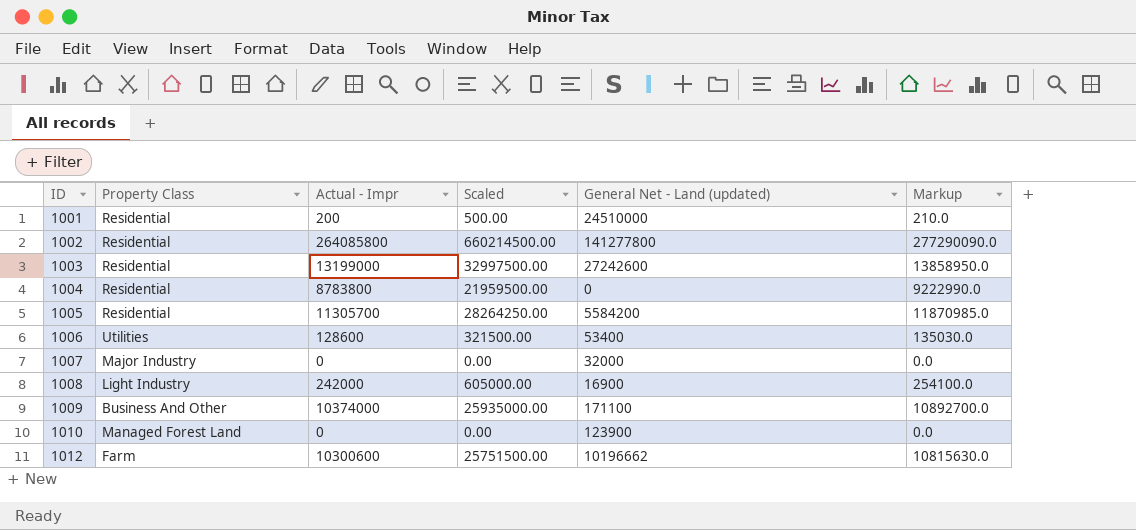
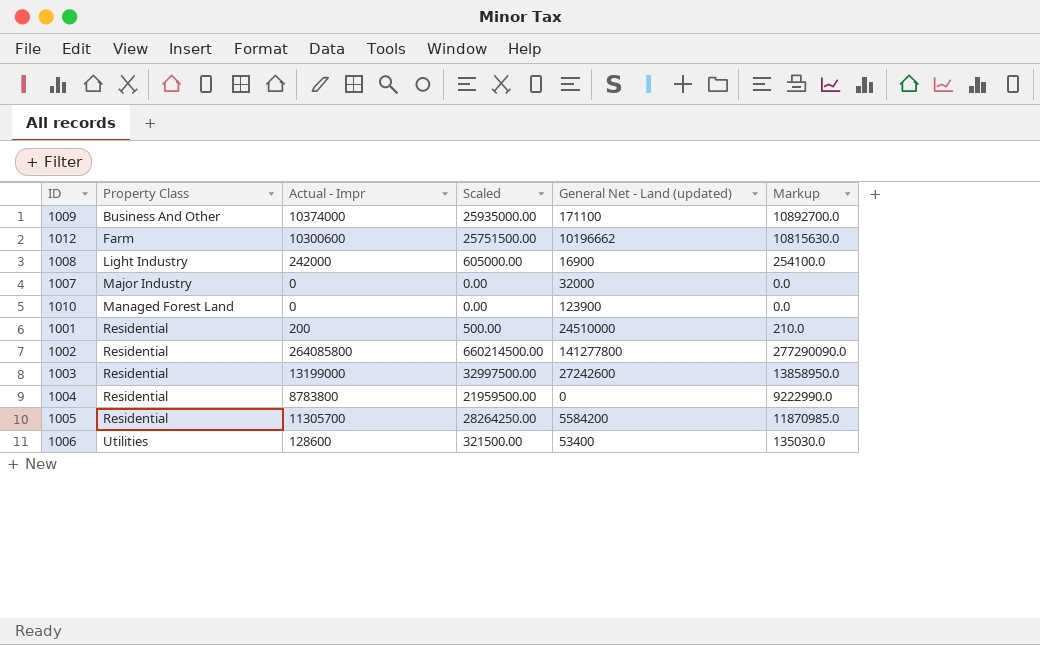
row order: ID ascending -> Property Class ascending

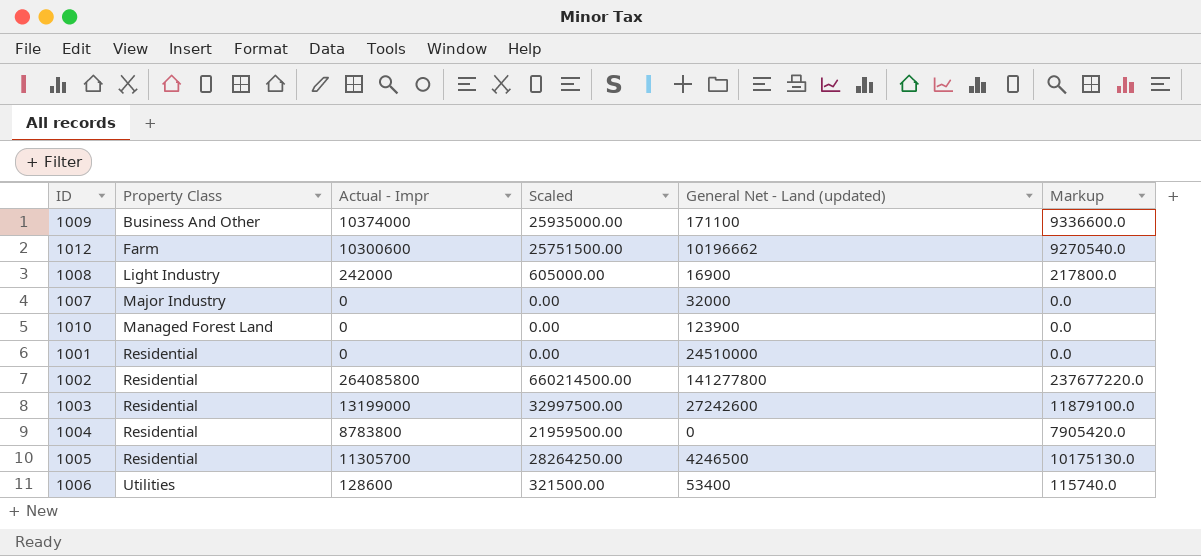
column Markup | formula: [Actual - Impr] * 1.05 -> [Actual - Impr] * 0.9
1001 | Actual - Impr: 200 -> 0
1001 | Scaled: 500.00 -> 0.00
1005 | General Net - Land (updated): 5584200 -> 4246500

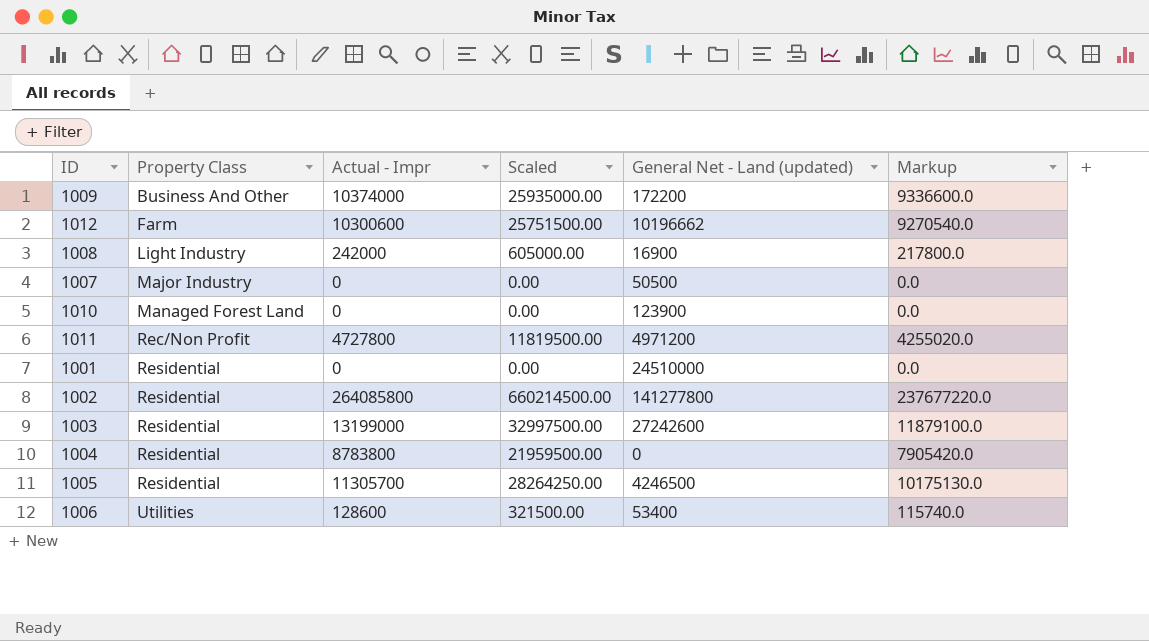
1009 | General Net - Land (updated): 171100 -> 172200
1007 | General Net - Land (updated): 32000 -> 50500
row 1011: none -> Rec/Non Profit | 4727800 | 11819500.00 | 4971200 | 4255020.0

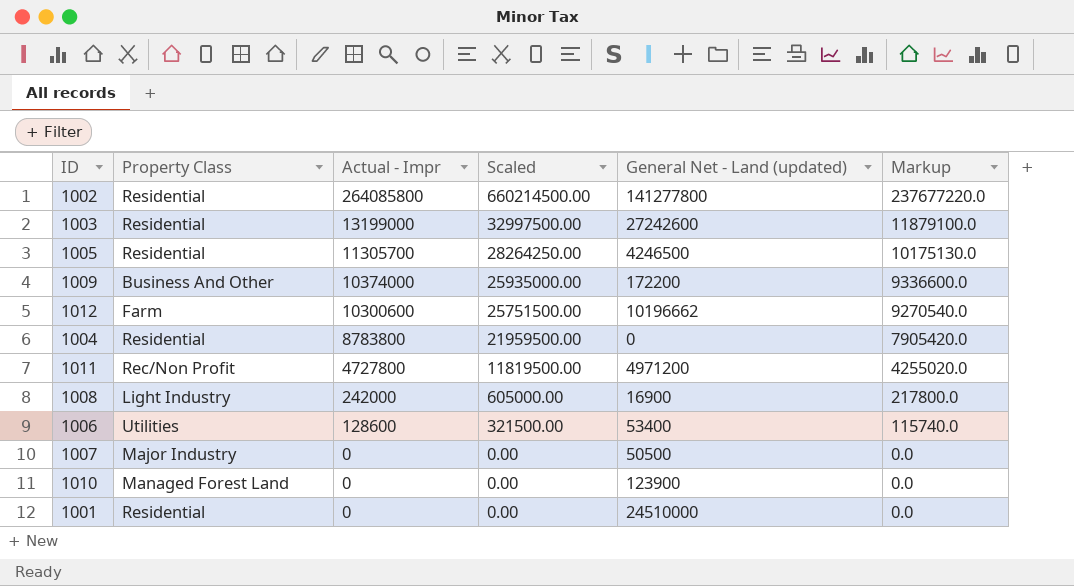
row order: Property Class ascending -> Actual - Impr descending

